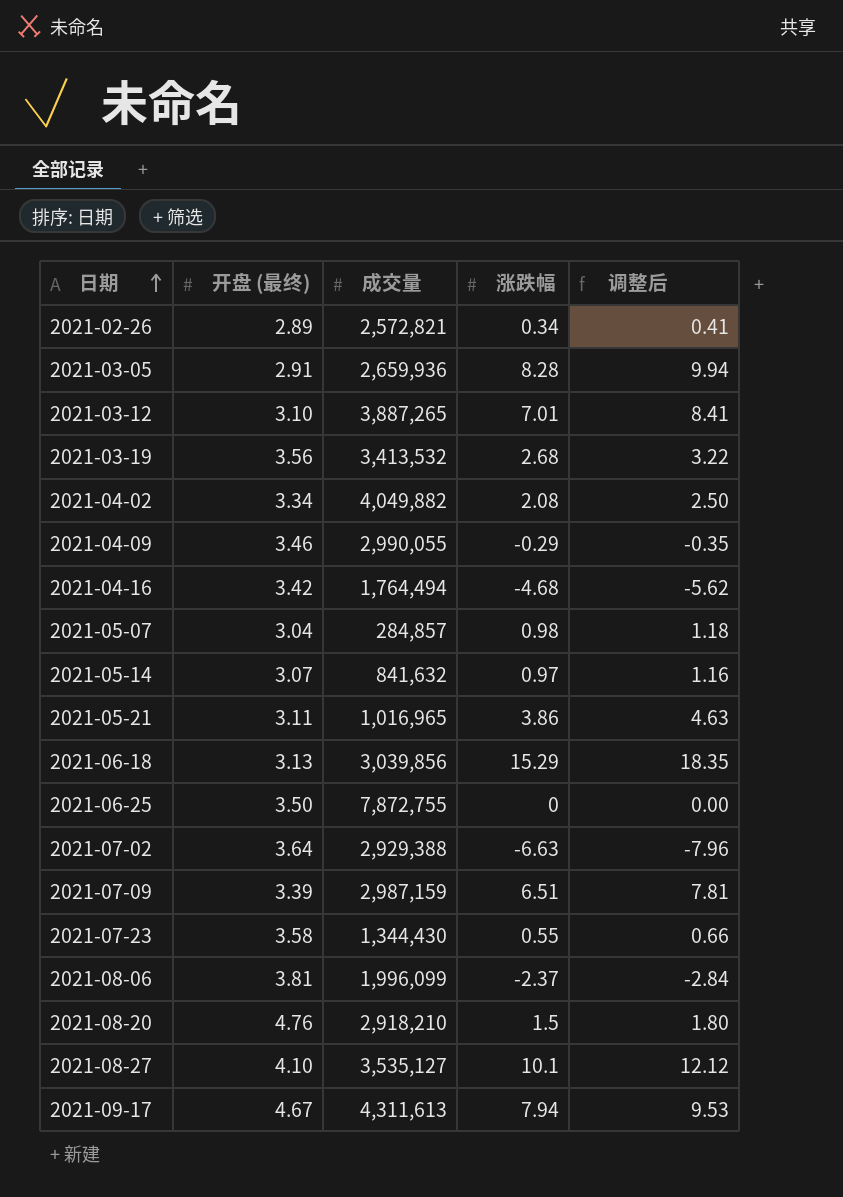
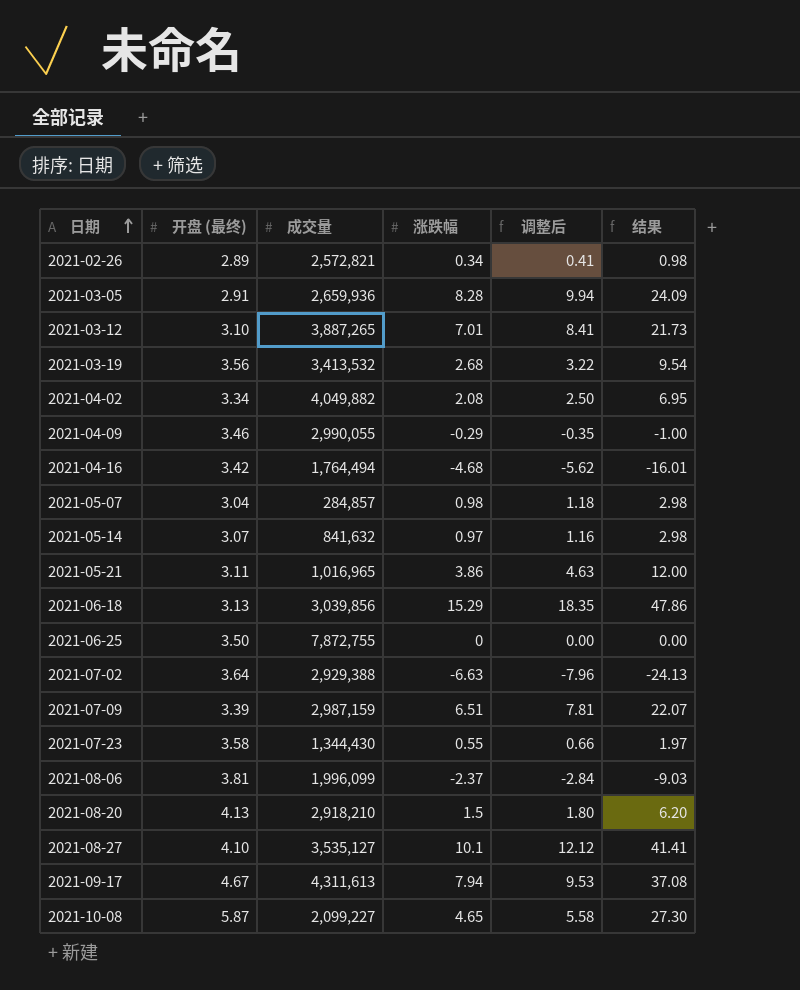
column 结果 | formula: none -> [开盘 (最终)] * [涨跌幅]
2021-08-20 | 开盘 (最终): 4.76 -> 4.13
row 2021-10-08: none -> 5.87 | 2,099,227 | 4.65 | 5.58 | 27.30

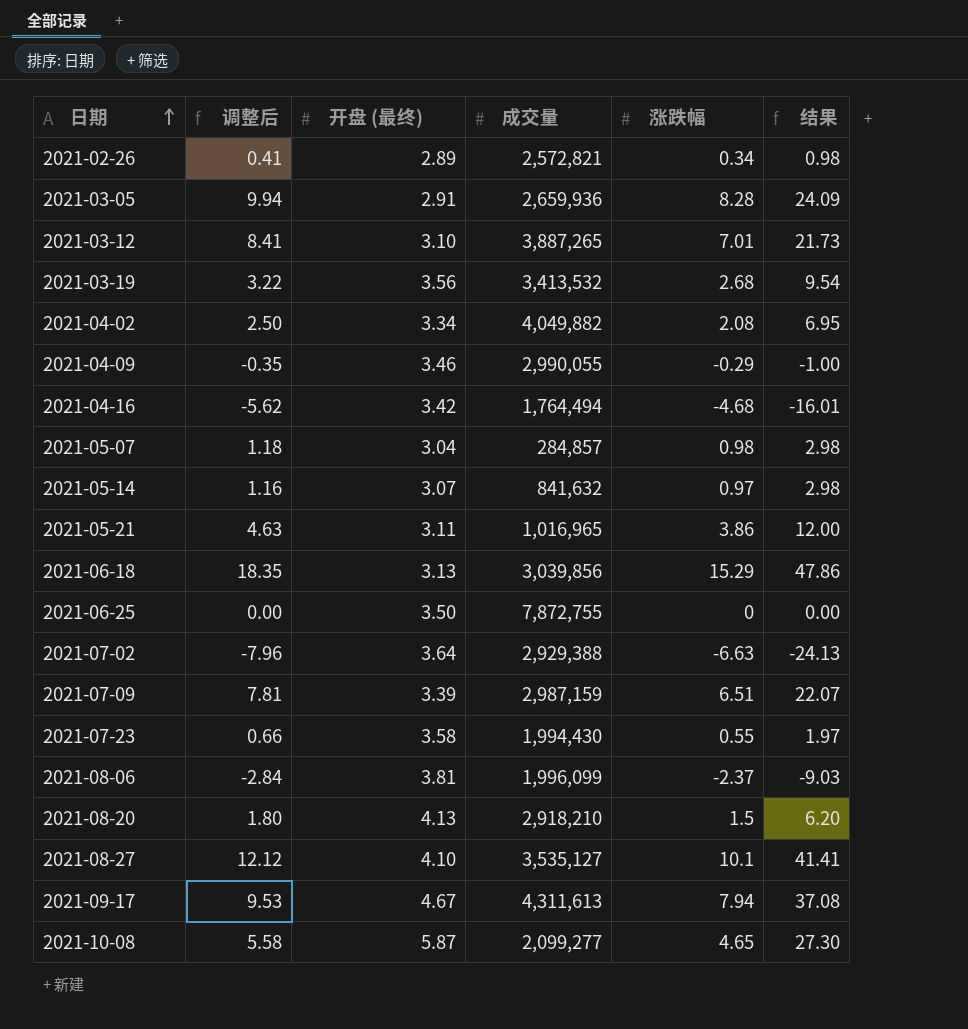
column 调整后 | position: 5 -> 2
2021-07-23 | 成交量: 1,344,430 -> 1,994,430
2021-10-08 | 成交量: 2,099,227 -> 2,099,277

